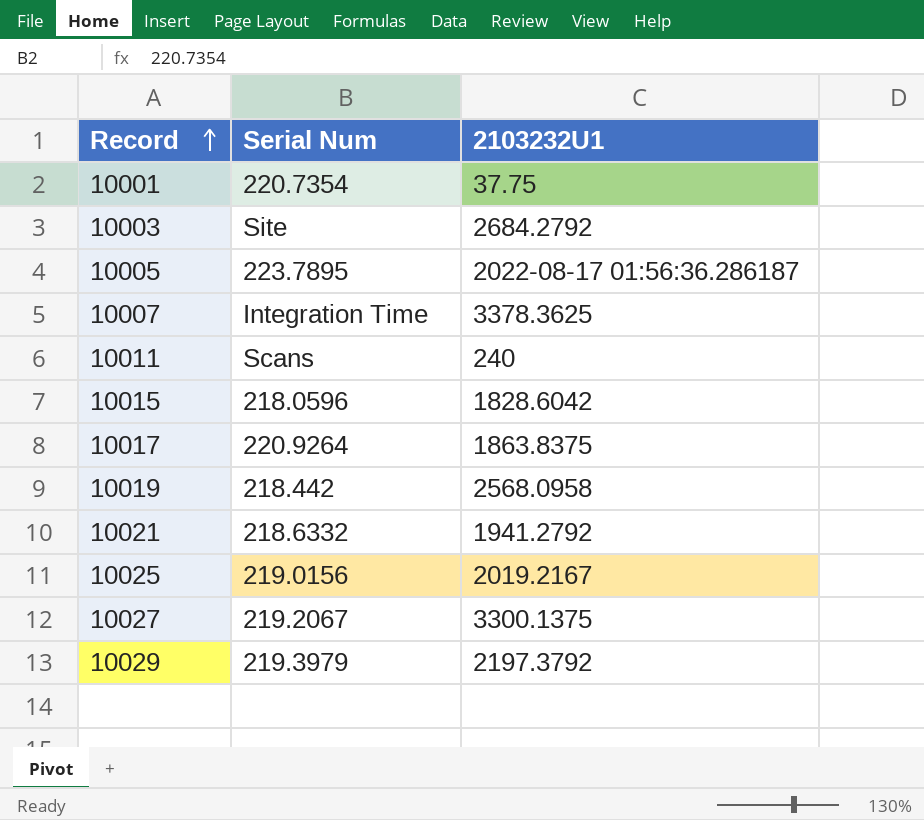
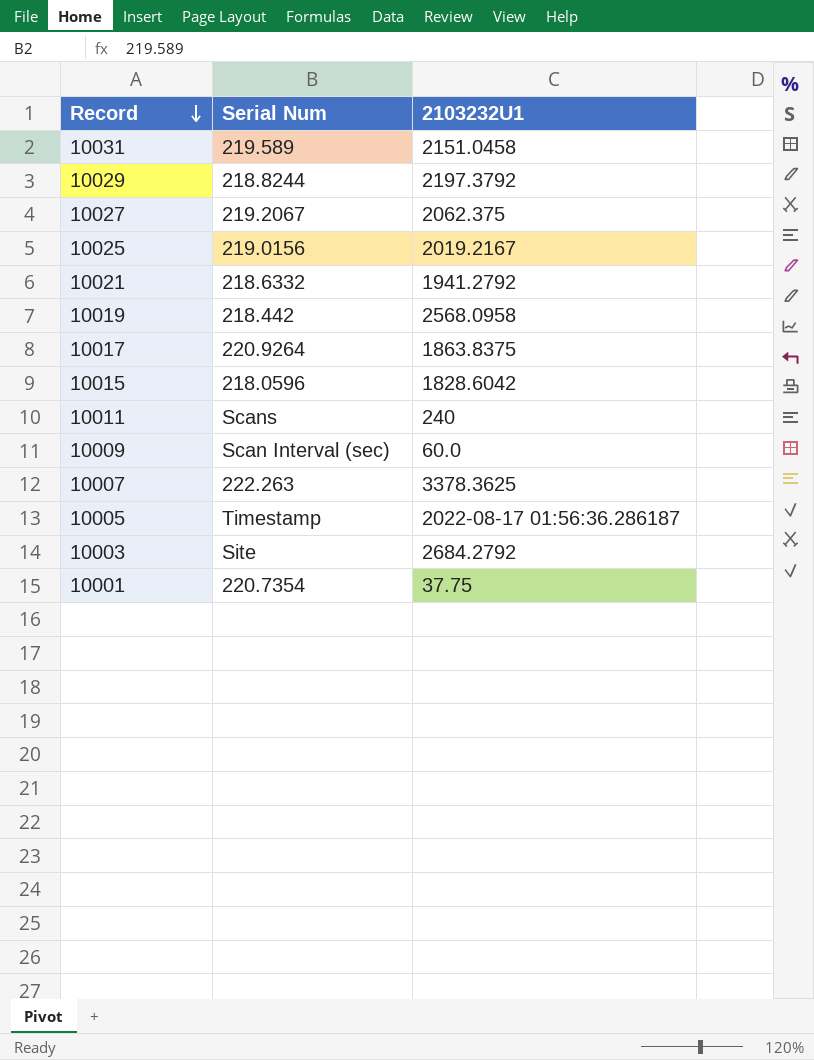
row order: Record ascending -> Record descending
row 10031: none -> 219.589 | 2151.0458
10029 | Serial Num: 219.3979 -> 218.8244
10027 | 2103232U1: 3300.1375 -> 2062.375
row 10009: none -> Scan Interval (sec) | 60.0
10007 | Serial Num: Integration Time -> 222.263
10005 | Serial Num: 223.7895 -> Timestamp

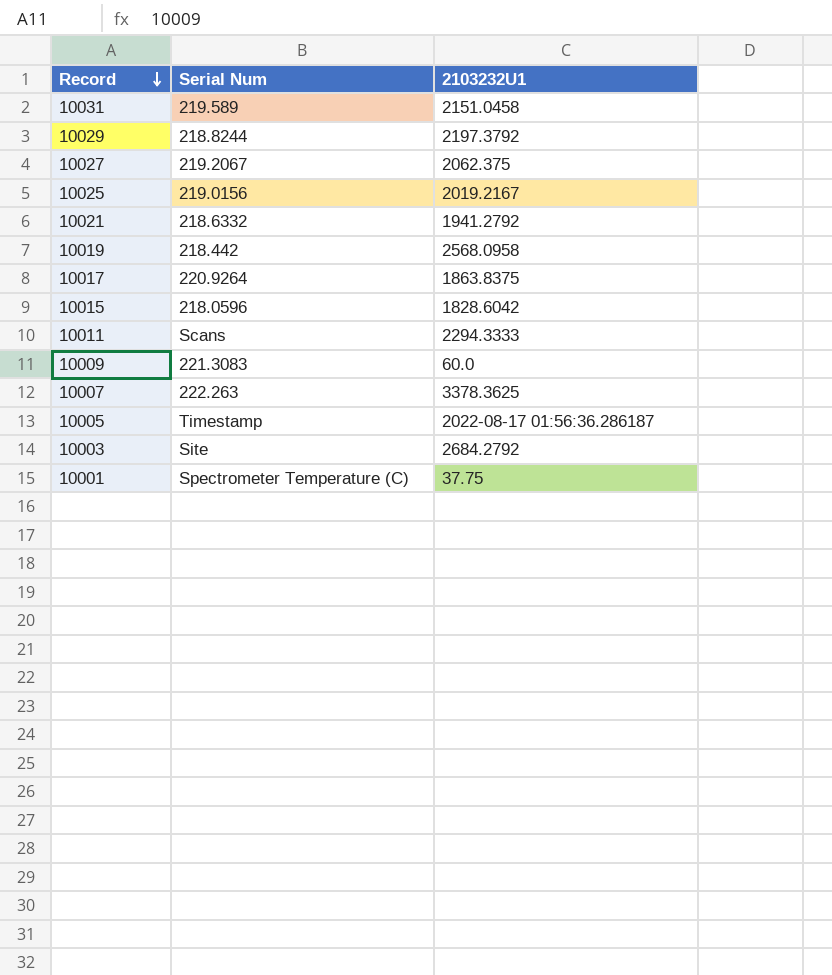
10011 | 2103232U1: 240 -> 2294.3333
10009 | Serial Num: Scan Interval (sec) -> 221.3083
10001 | Serial Num: 220.7354 -> Spectrometer Temperature (C)

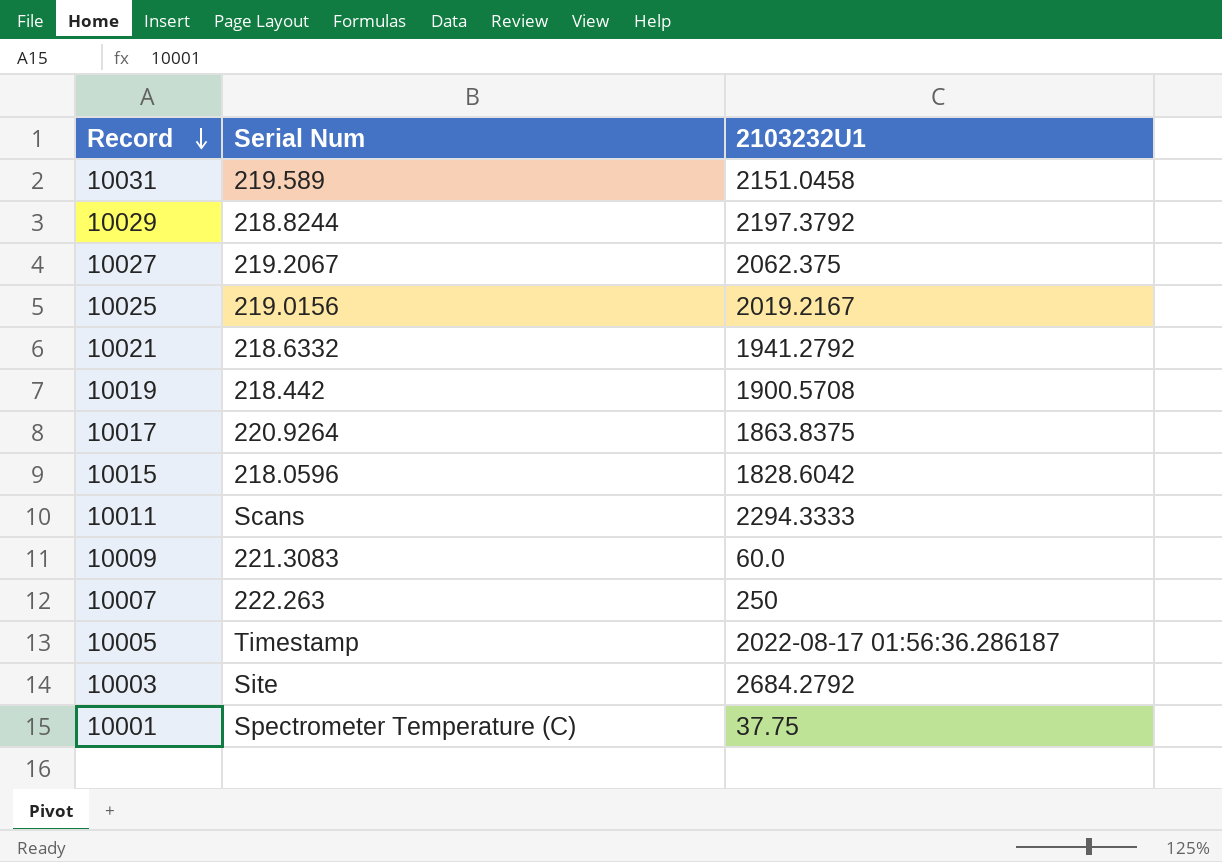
10019 | 2103232U1: 2568.0958 -> 1900.5708
10007 | 2103232U1: 3378.3625 -> 250

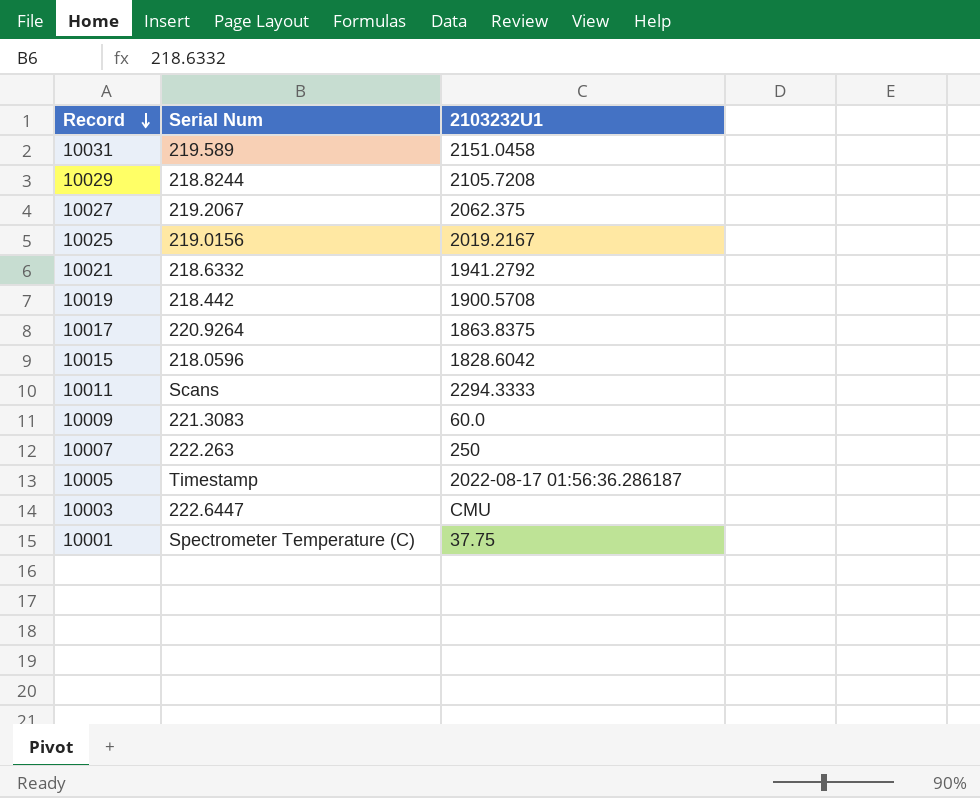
10029 | 2103232U1: 2197.3792 -> 2105.7208
10003 | Serial Num: Site -> 222.6447
10003 | 2103232U1: 2684.2792 -> CMU

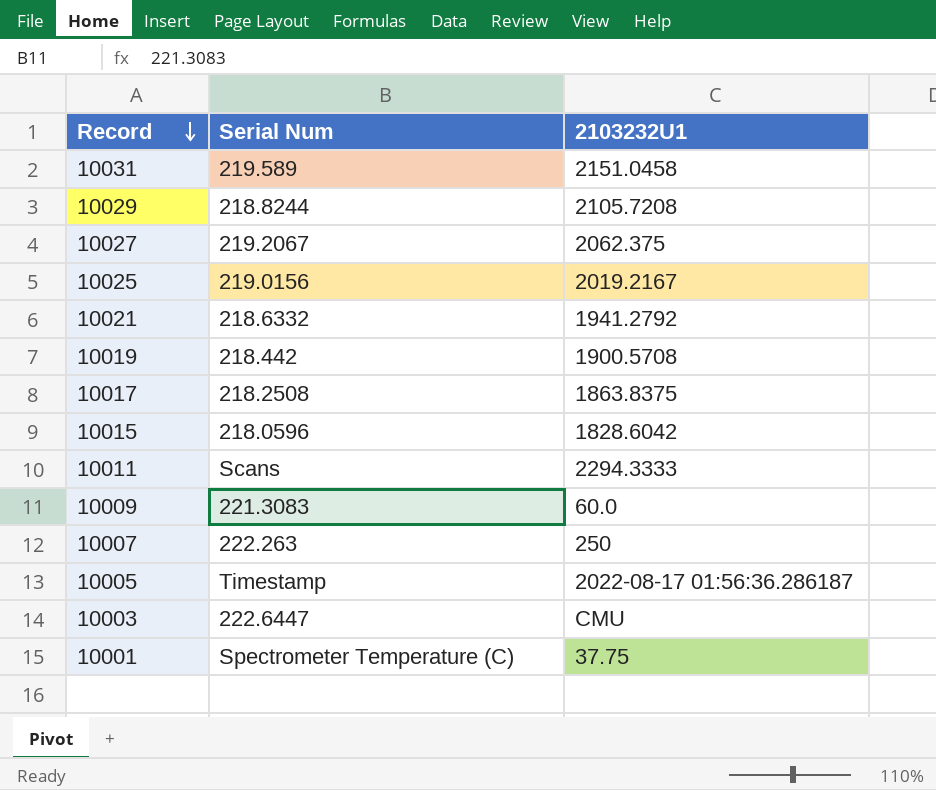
10017 | Serial Num: 220.9264 -> 218.2508

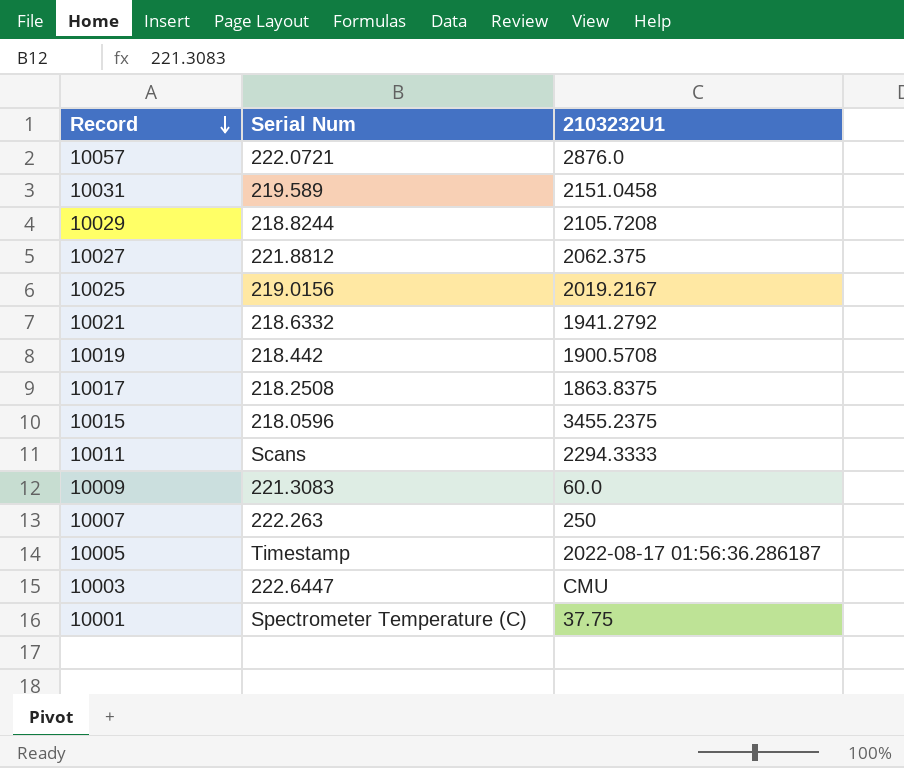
row 10057: none -> 222.0721 | 2876.0
10027 | Serial Num: 219.2067 -> 221.8812
10015 | 2103232U1: 1828.6042 -> 3455.2375

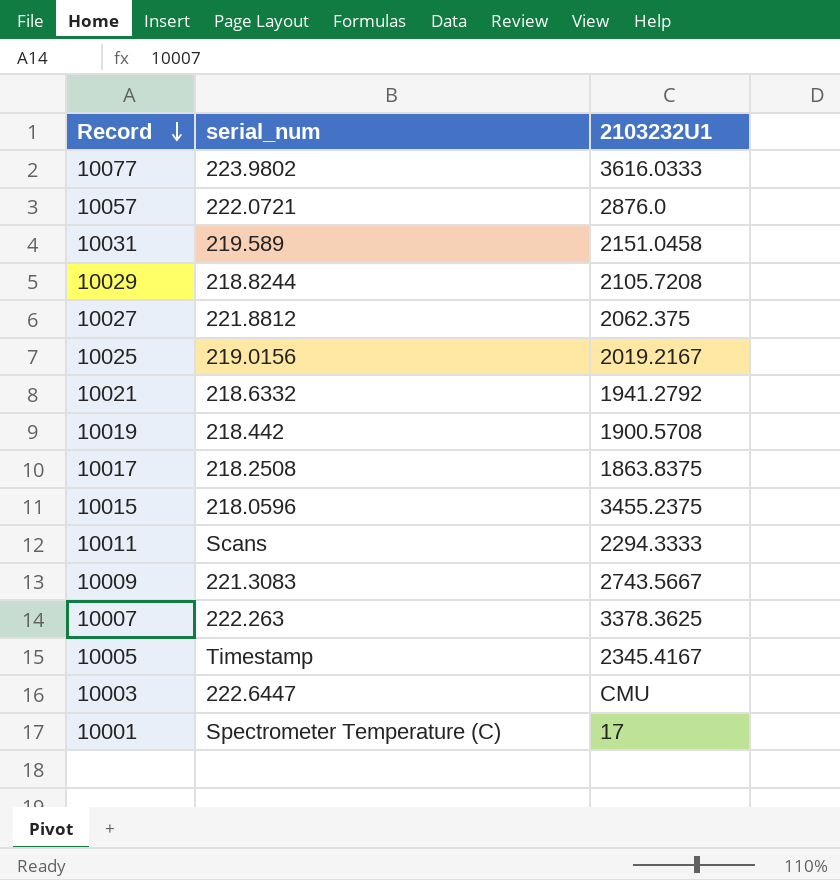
column name: Serial Num -> serial_num
row 10077: none -> 223.9802 | 3616.0333
10009 | 2103232U1: 60.0 -> 2743.5667
10007 | 2103232U1: 250 -> 3378.3625
10005 | 2103232U1: 2022-08-17 01:56:36.286187 -> 2345.4167
10001 | 2103232U1: 37.75 -> 17

